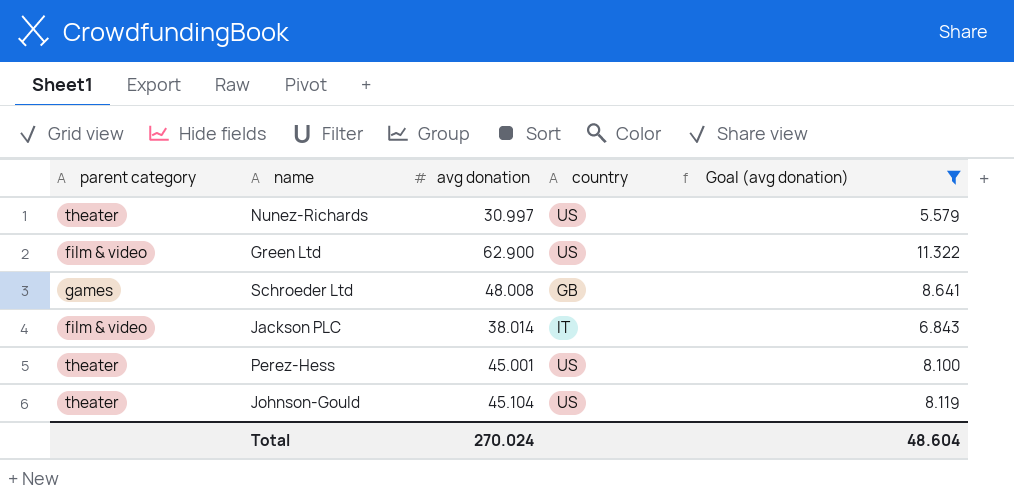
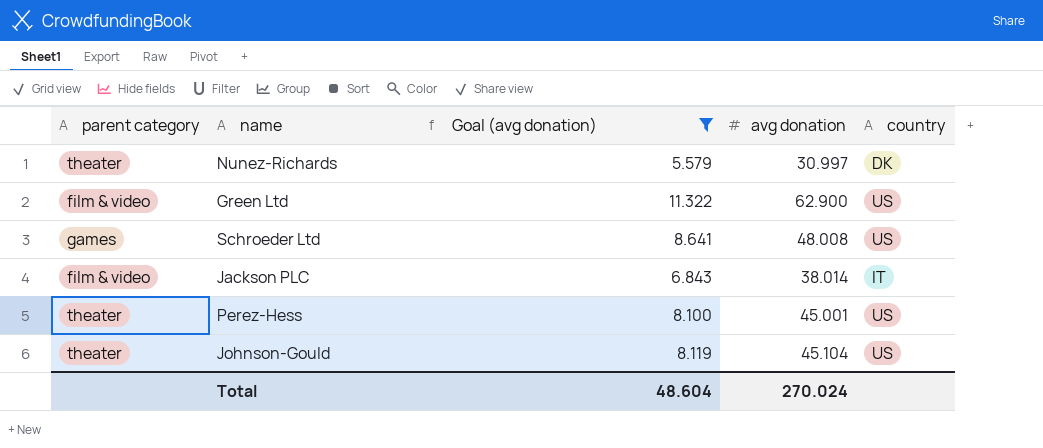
column Goal (avg donation) | position: 5 -> 3
Nunez-Richards | country: US -> DK
Schroeder Ltd | country: GB -> US

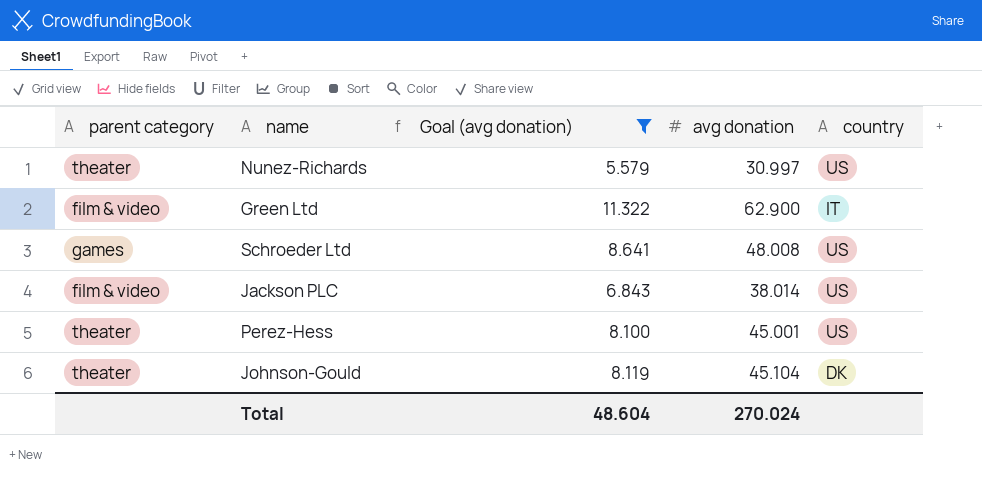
Nunez-Richards | country: DK -> US
Green Ltd | country: US -> IT
Jackson PLC | country: IT -> US
Johnson-Gould | country: US -> DK

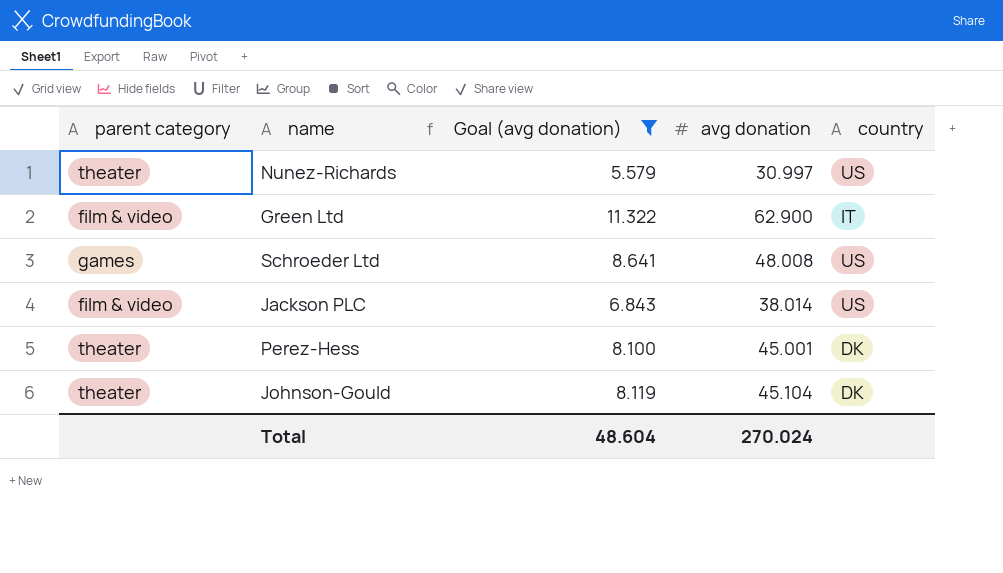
Perez-Hess | country: US -> DK

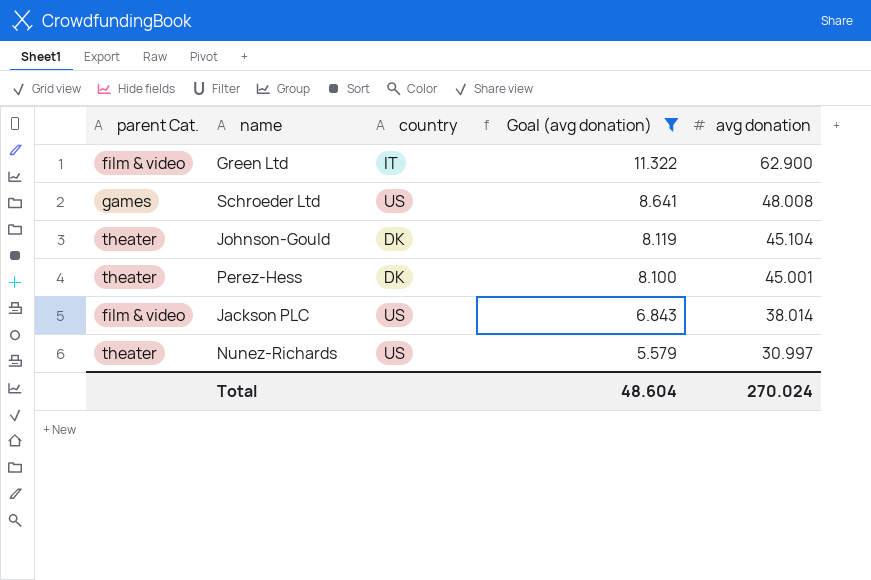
row order: none -> Goal (avg donation) descending
column name: parent category -> parent Cat.
column country | position: 5 -> 3

